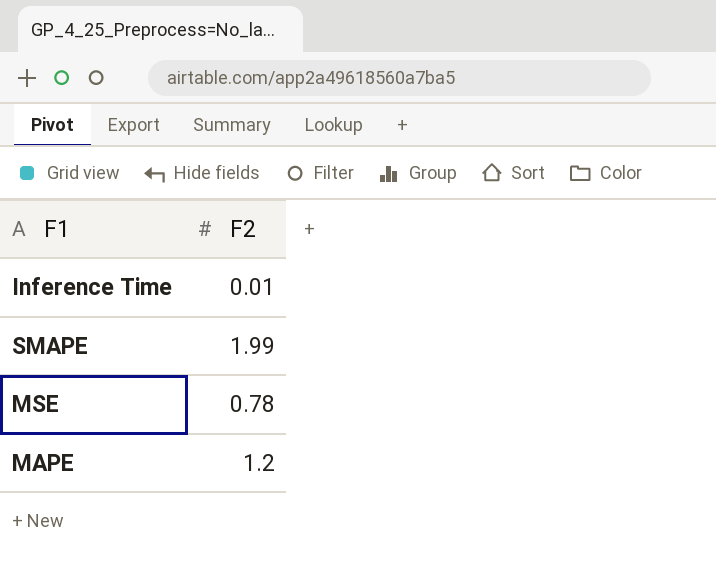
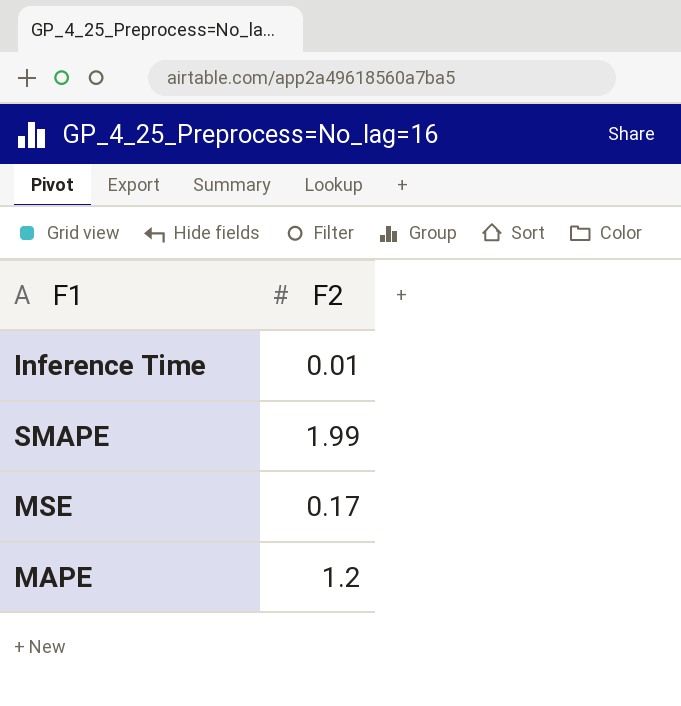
MSE | F2: 0.78 -> 0.17

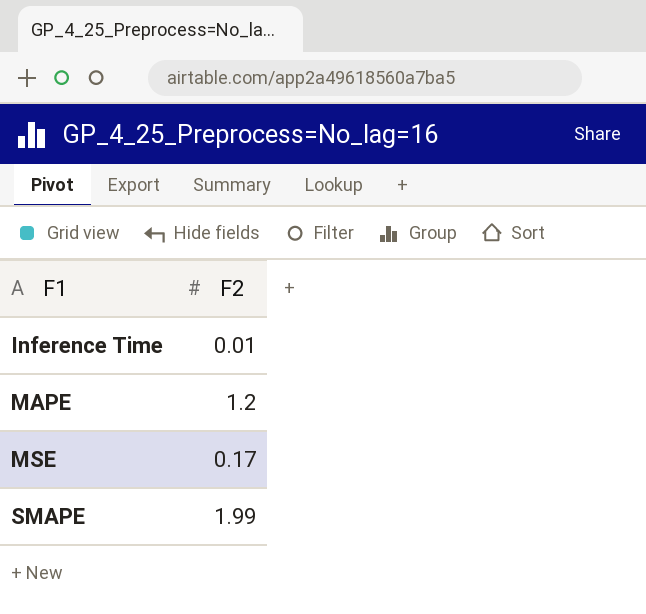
row order: none -> F1 ascending

